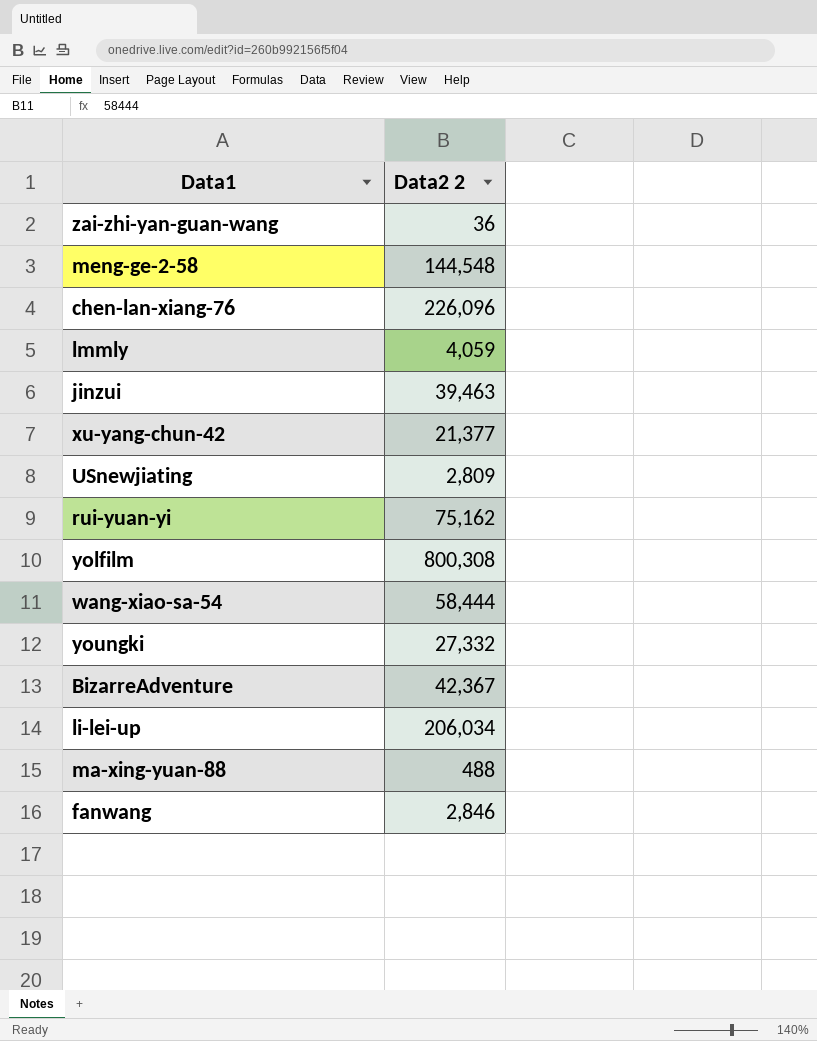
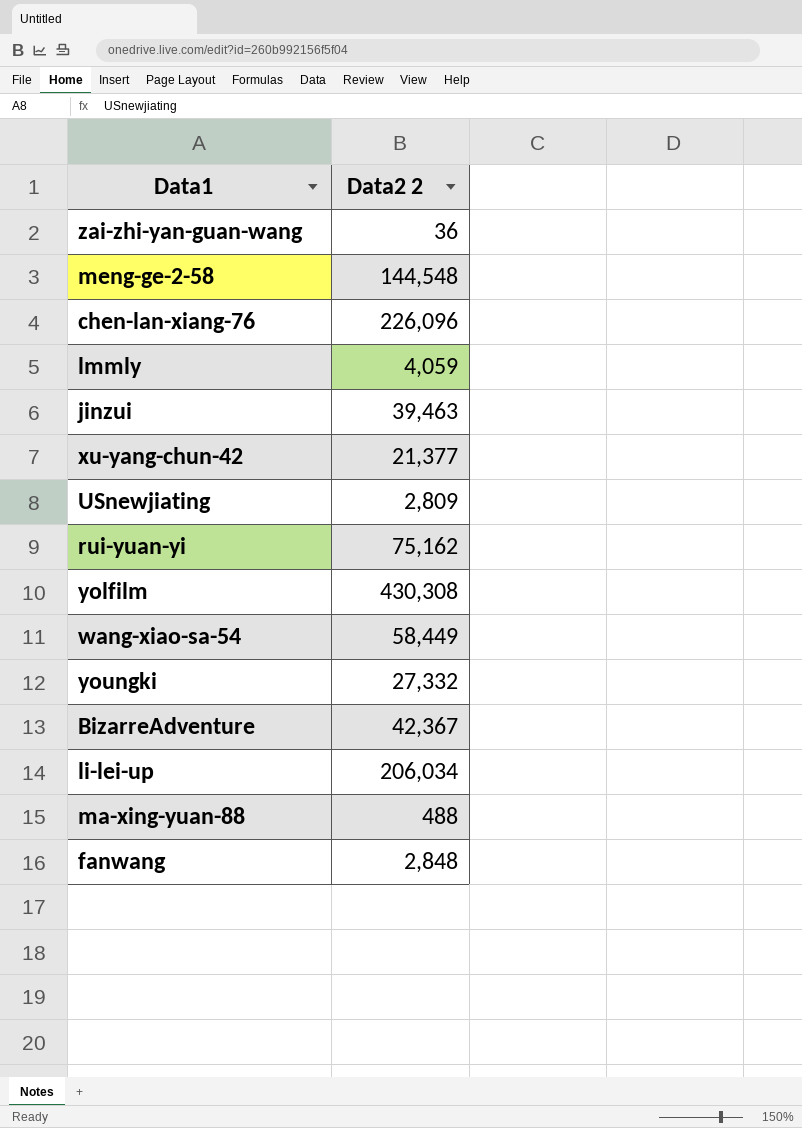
yolfilm | Data2 2: 800,308 -> 430,308
wang-xiao-sa-54 | Data2 2: 58,444 -> 58,449
fanwang | Data2 2: 2,846 -> 2,848

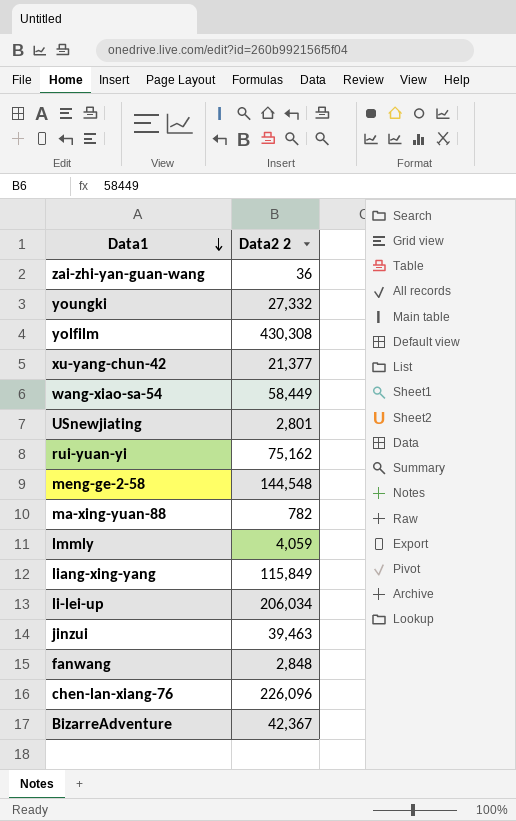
row order: none -> Data1 descending
USnewjiating | Data2 2: 2,809 -> 2,801
ma-xing-yuan-88 | Data2 2: 488 -> 782
row liang-xing-yang: none -> 115,849

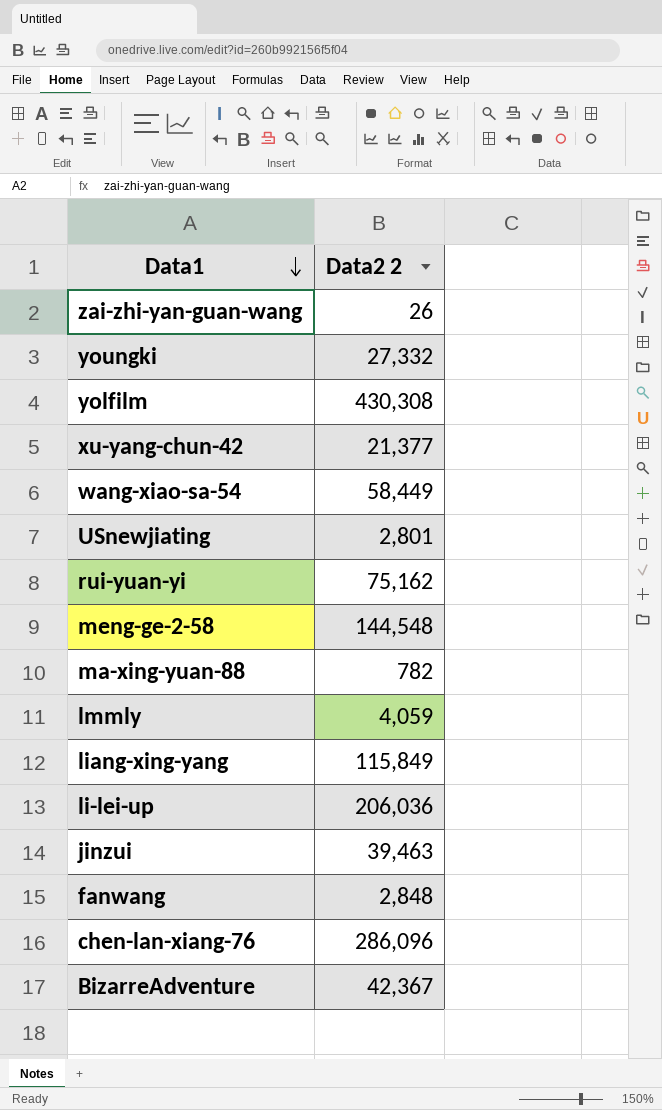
zai-zhi-yan-guan-wang | Data2 2: 36 -> 26
li-lei-up | Data2 2: 206,034 -> 206,036
chen-lan-xiang-76 | Data2 2: 226,096 -> 286,096

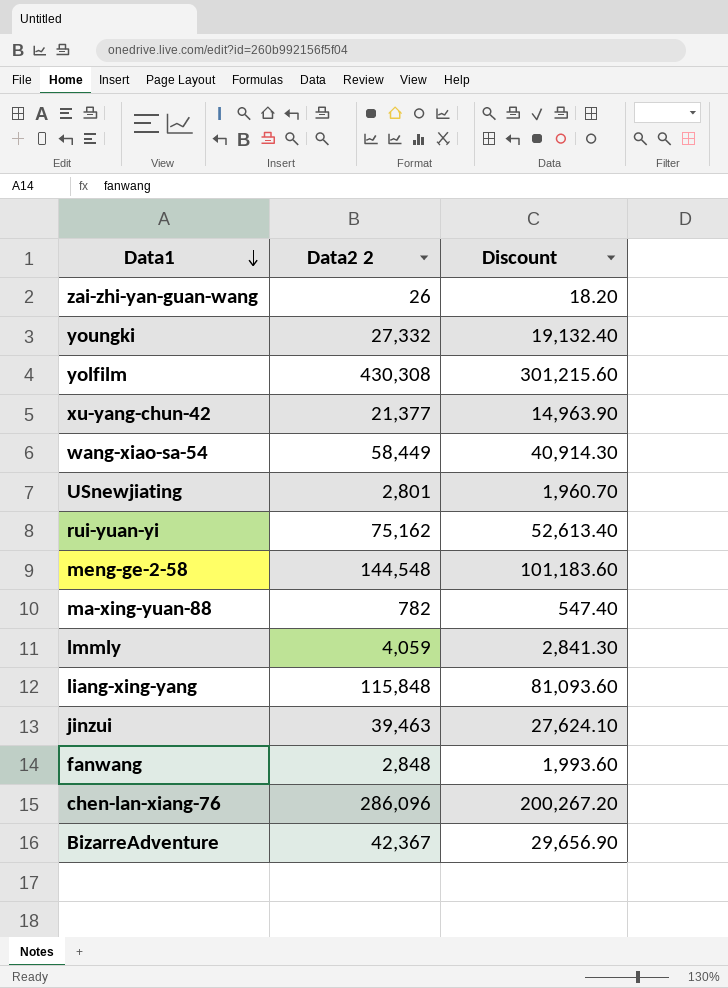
column Discount | formula: none -> [Data2 2] * 0.7
row li-lei-up: 206,036 -> none
liang-xing-yang | Data2 2: 115,849 -> 115,848

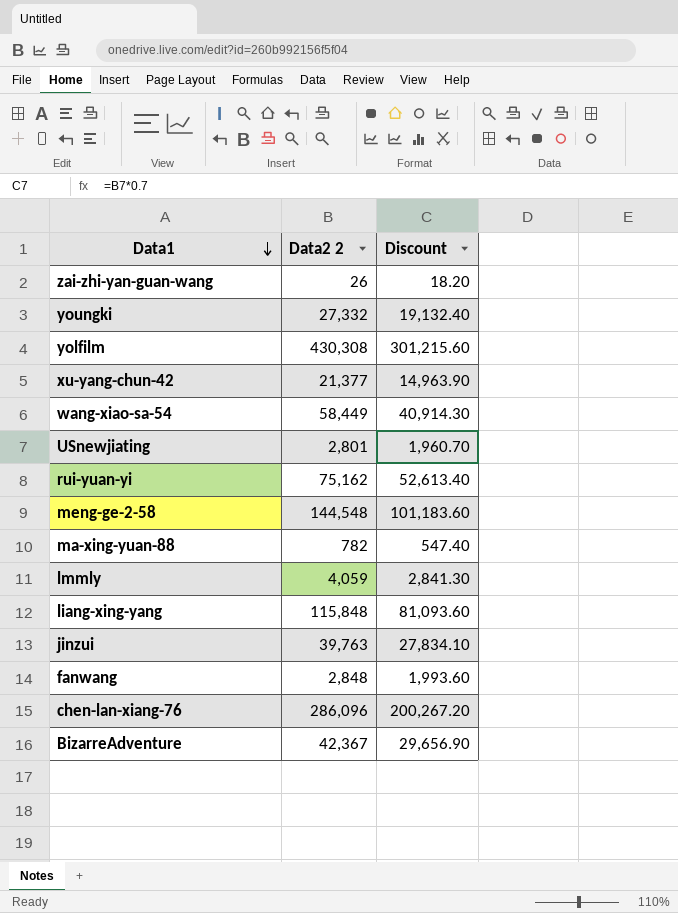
jinzui | Data2 2: 39,463 -> 39,763
jinzui | Discount: 27,624.10 -> 27,834.10

